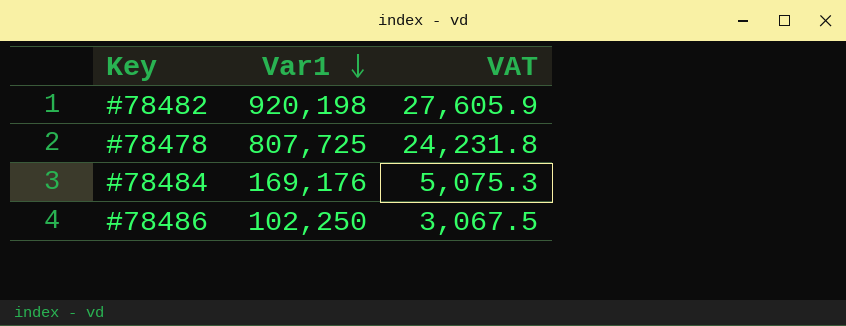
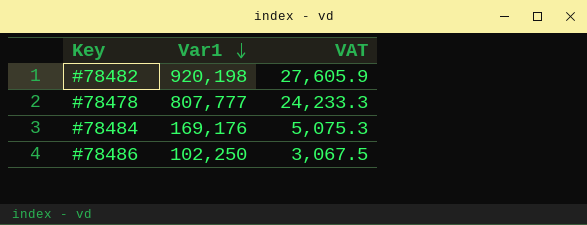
#78478 | Var1: 807,725 -> 807,777
#78478 | VAT: 24,231.8 -> 24,233.3

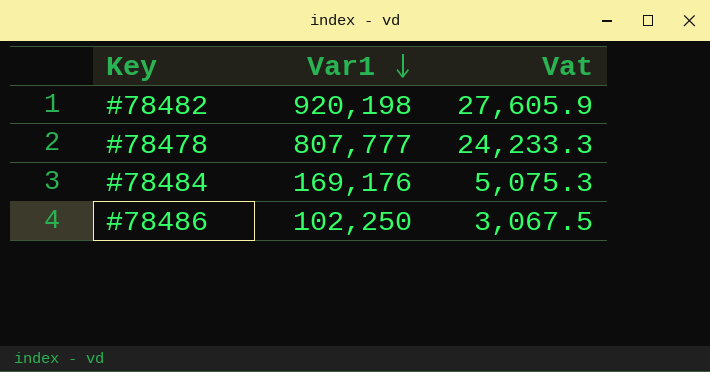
column name: VAT -> Vat

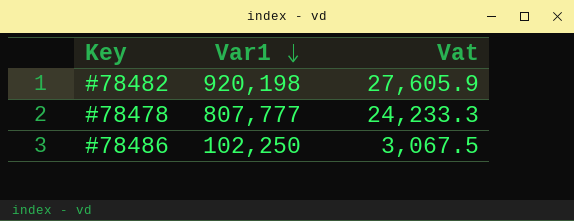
row #78484: 169,176 | 5,075.3 -> none

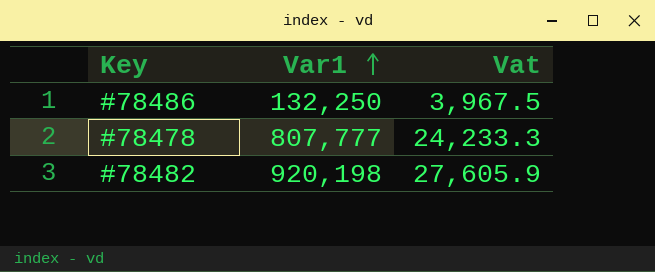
row order: Var1 descending -> Var1 ascending
#78486 | Var1: 102,250 -> 132,250
#78486 | Vat: 3,067.5 -> 3,967.5

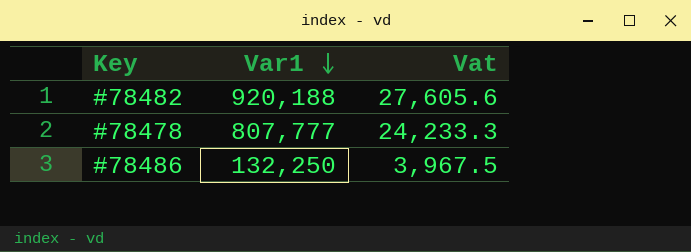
row order: Var1 ascending -> Var1 descending
#78482 | Var1: 920,198 -> 920,188
#78482 | Vat: 27,605.9 -> 27,605.6

